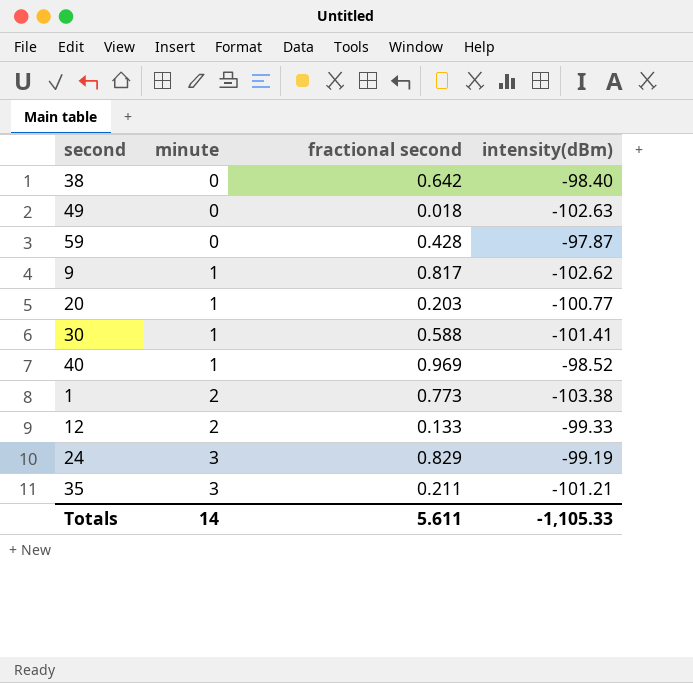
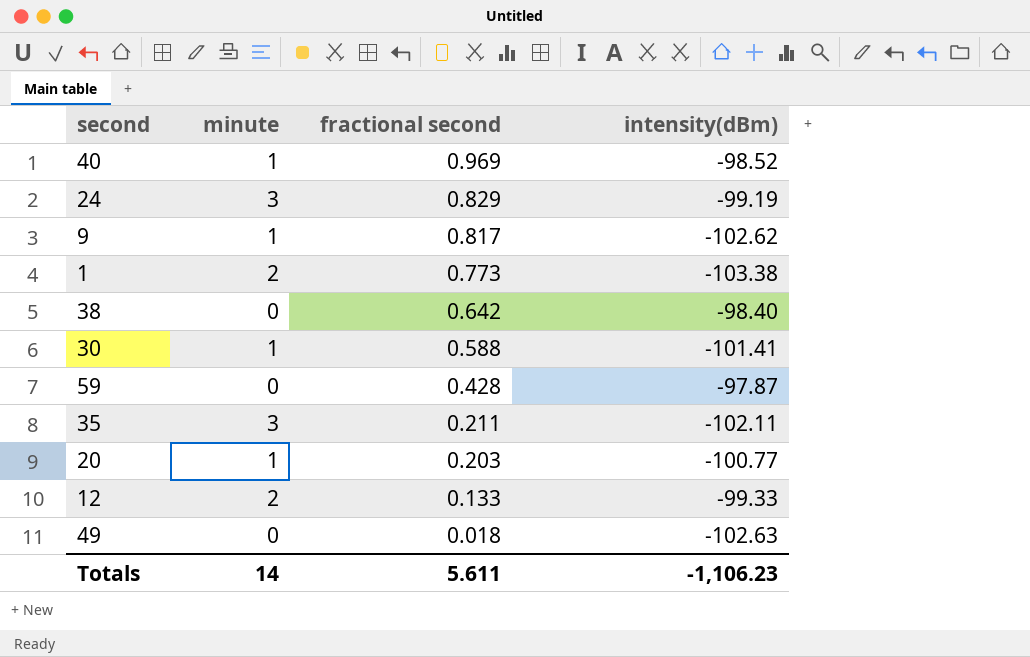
row order: minute ascending -> fractional second descending
35 | intensity(dBm): -101.21 -> -102.11
Totals | intensity(dBm): -1,105.33 -> -1,106.23

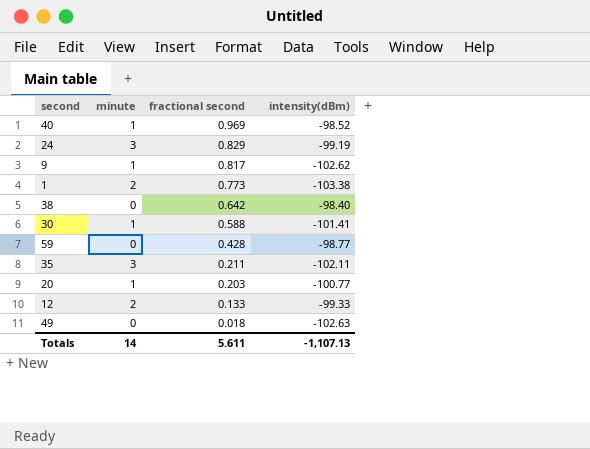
59 | intensity(dBm): -97.87 -> -98.77
Totals | intensity(dBm): -1,106.23 -> -1,107.13

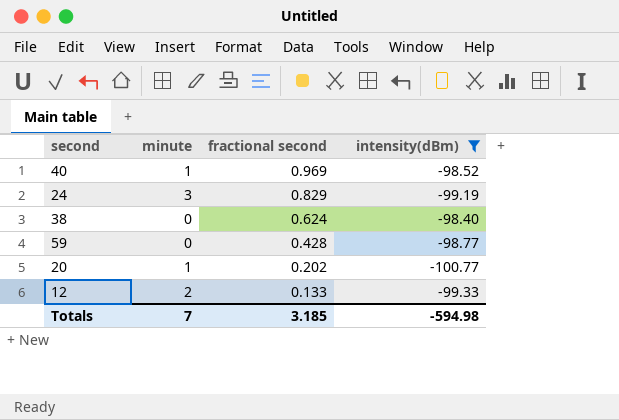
filter: none -> intensity(dBm) >= -100.77
38 | fractional second: 0.642 -> 0.624
20 | fractional second: 0.203 -> 0.202
Totals | minute: 14 -> 7
Totals | fractional second: 5.611 -> 3.185
Totals | intensity(dBm): -1,107.13 -> -594.98

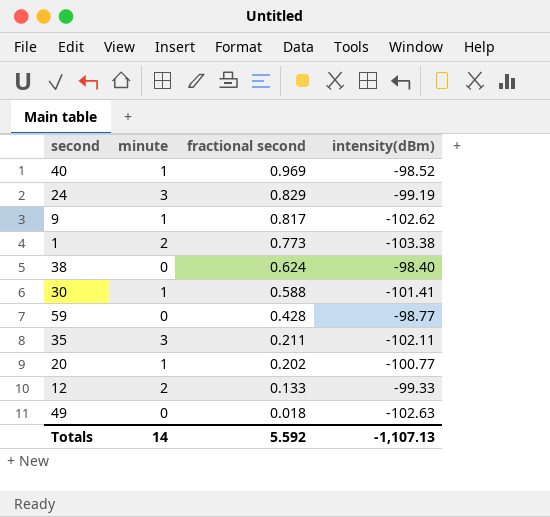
filter: intensity(dBm) >= -100.77 -> none
Totals | minute: 7 -> 14
Totals | fractional second: 3.185 -> 5.592
Totals | intensity(dBm): -594.98 -> -1,107.13

